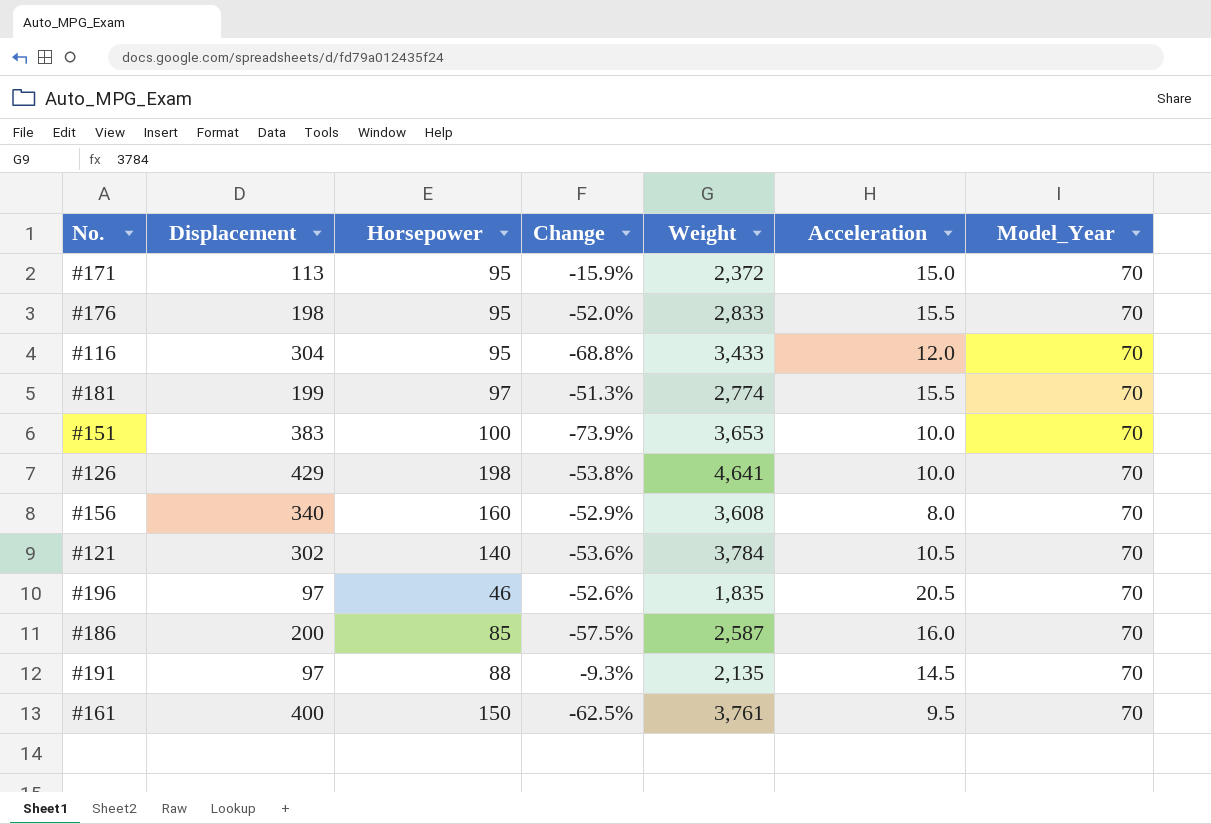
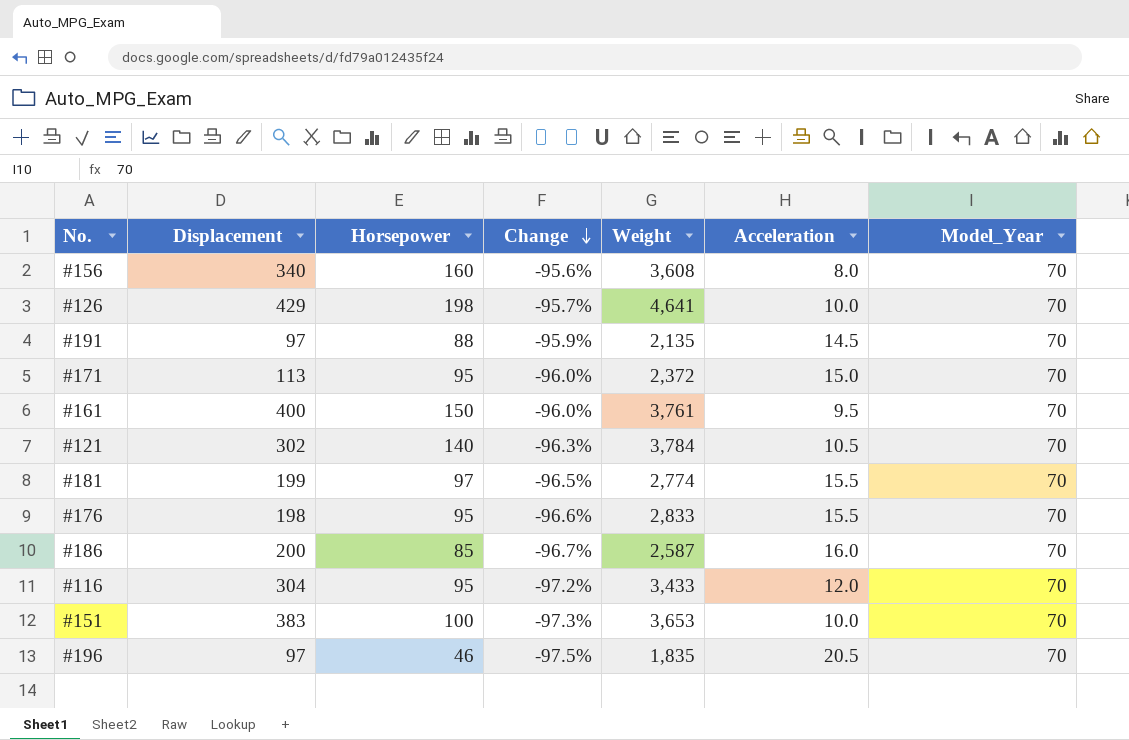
row order: none -> Change descending
column Change | formula: ([Horsepower] - [Displacement]) / [Displacement] -> ([Horsepower] - [Weight]) / [Weight]

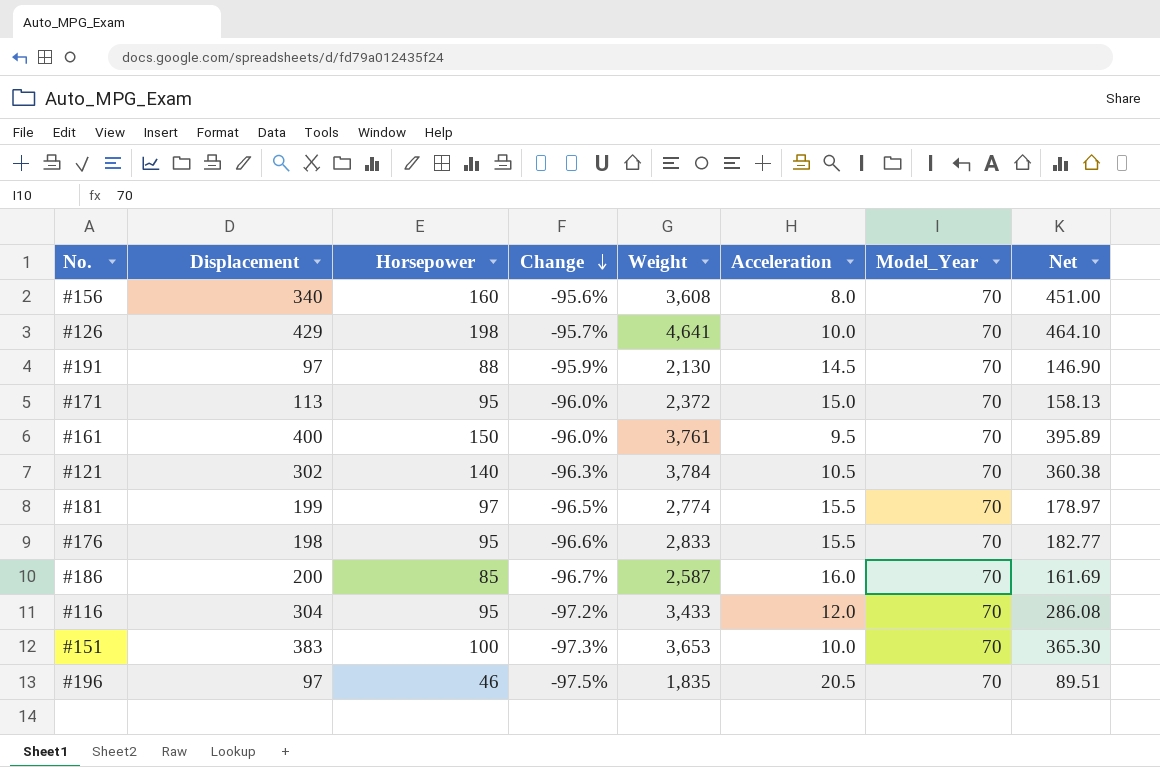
column Net | formula: none -> [Weight] / [Acceleration]
#191 | Weight: 2,135 -> 2,130

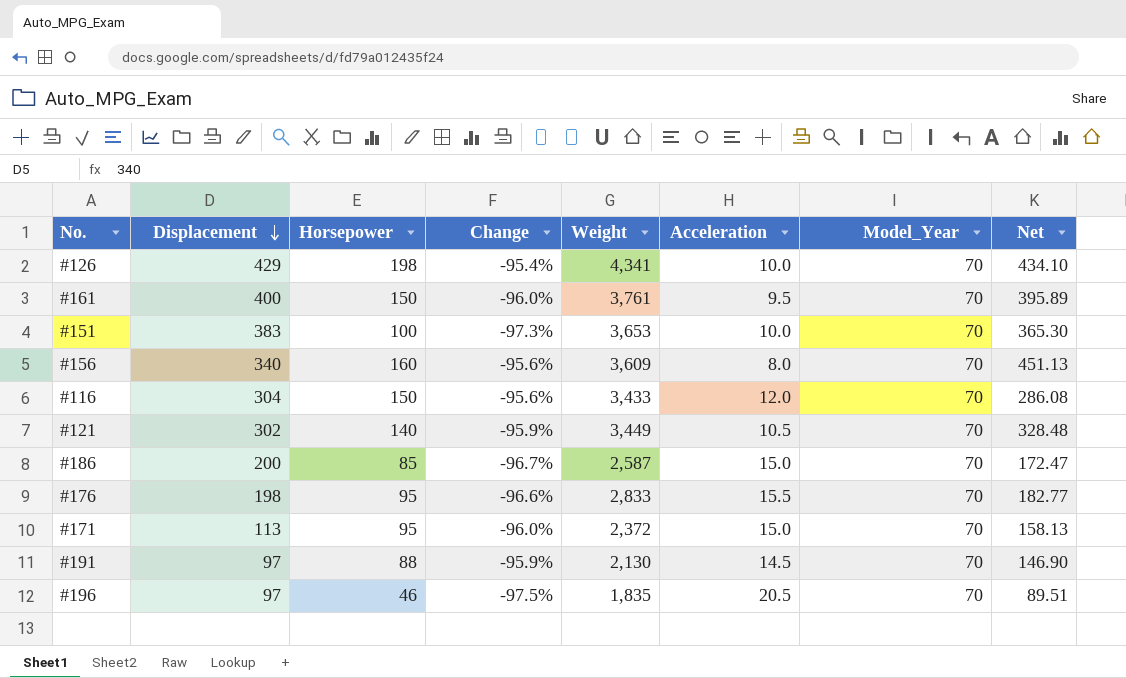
row order: Change descending -> Displacement descending
row #181: 199 | 97 | -96.5% | 2,774 | 15.5 | 70 | 178.97 -> none
#126 | Change: -95.7% -> -95.4%
#126 | Weight: 4,641 -> 4,341
#126 | Net: 464.10 -> 434.10
#156 | Weight: 3,608 -> 3,609
#156 | Net: 451.00 -> 451.13
#116 | Horsepower: 95 -> 150
#116 | Change: -97.2% -> -95.6%
#121 | Change: -96.3% -> -95.9%
#121 | Weight: 3,784 -> 3,449
#121 | Net: 360.38 -> 328.48
#186 | Acceleration: 16.0 -> 15.0
#186 | Net: 161.69 -> 172.47

